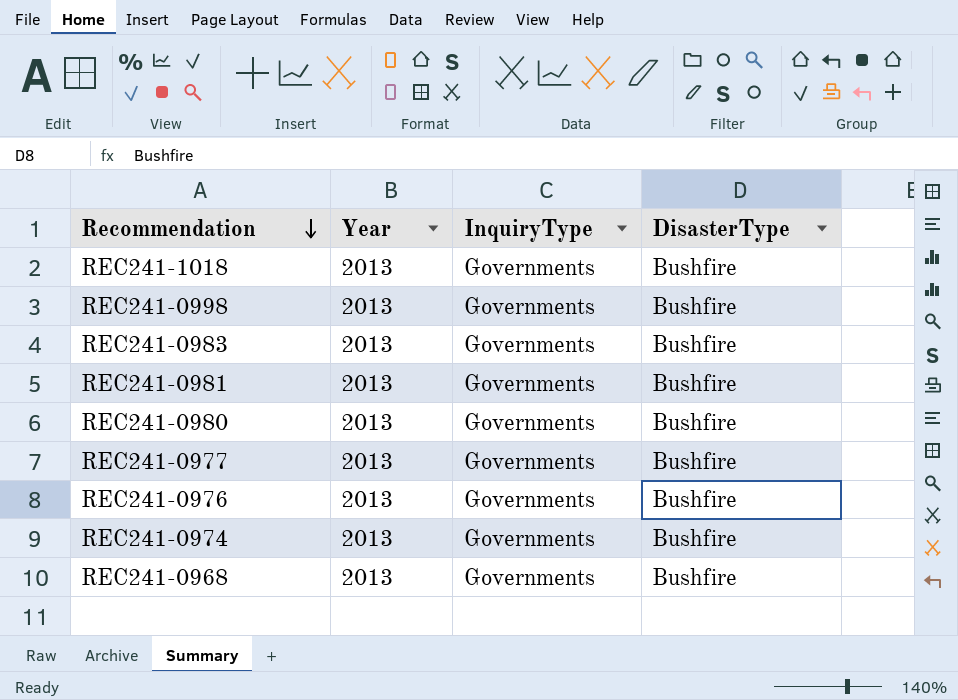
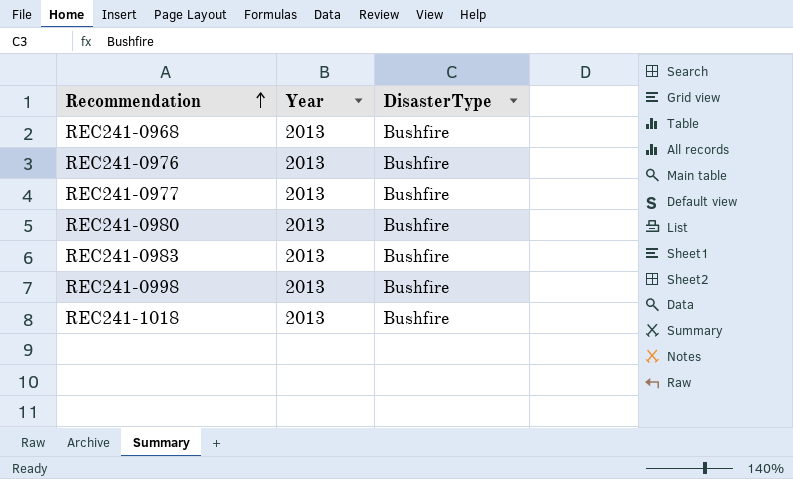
row order: Recommendation descending -> Recommendation ascending
column InquiryType | position: 3 -> none
row REC241-0981: 2013 | Governments | Bushfire -> none
row REC241-0974: 2013 | Governments | Bushfire -> none

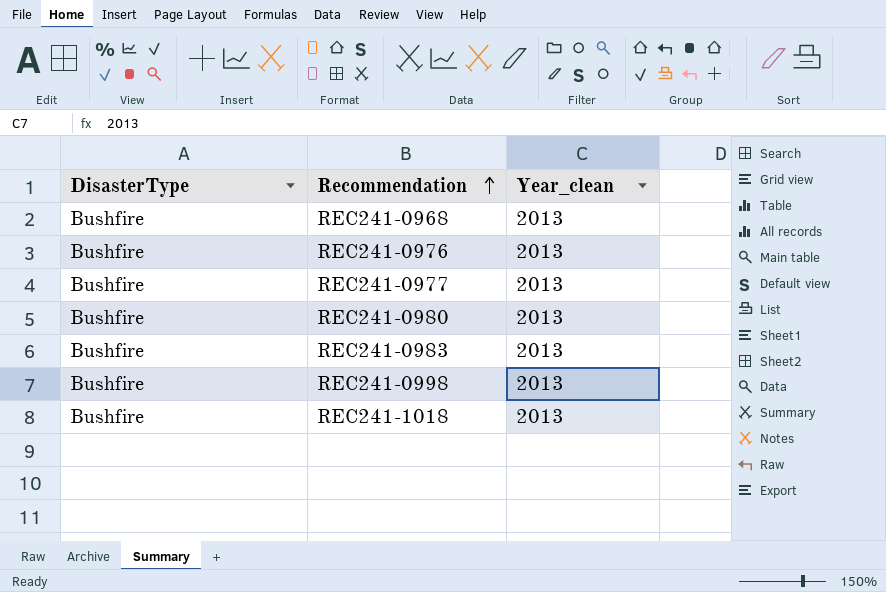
column DisasterType | position: 3 -> 1
column name: Year -> Year_clean

